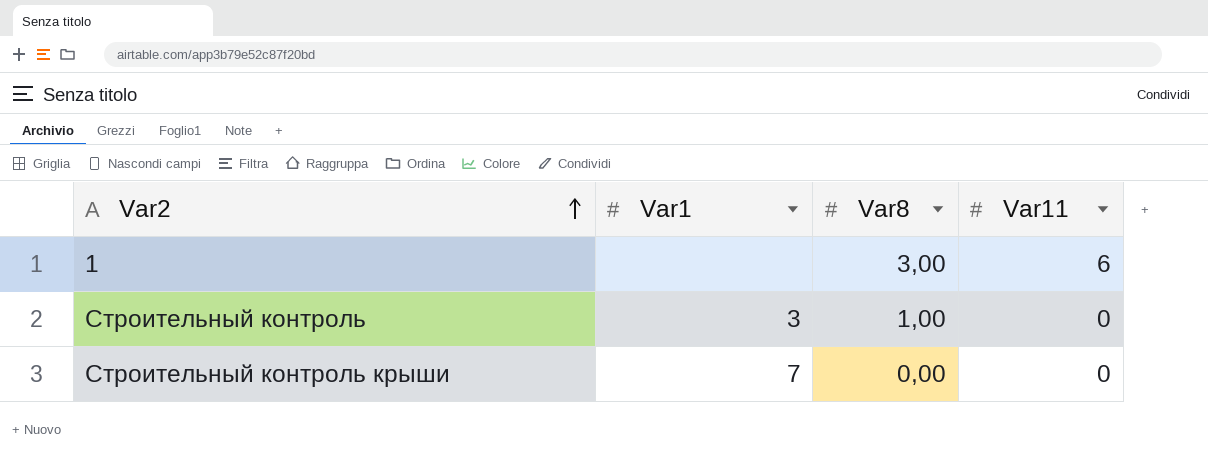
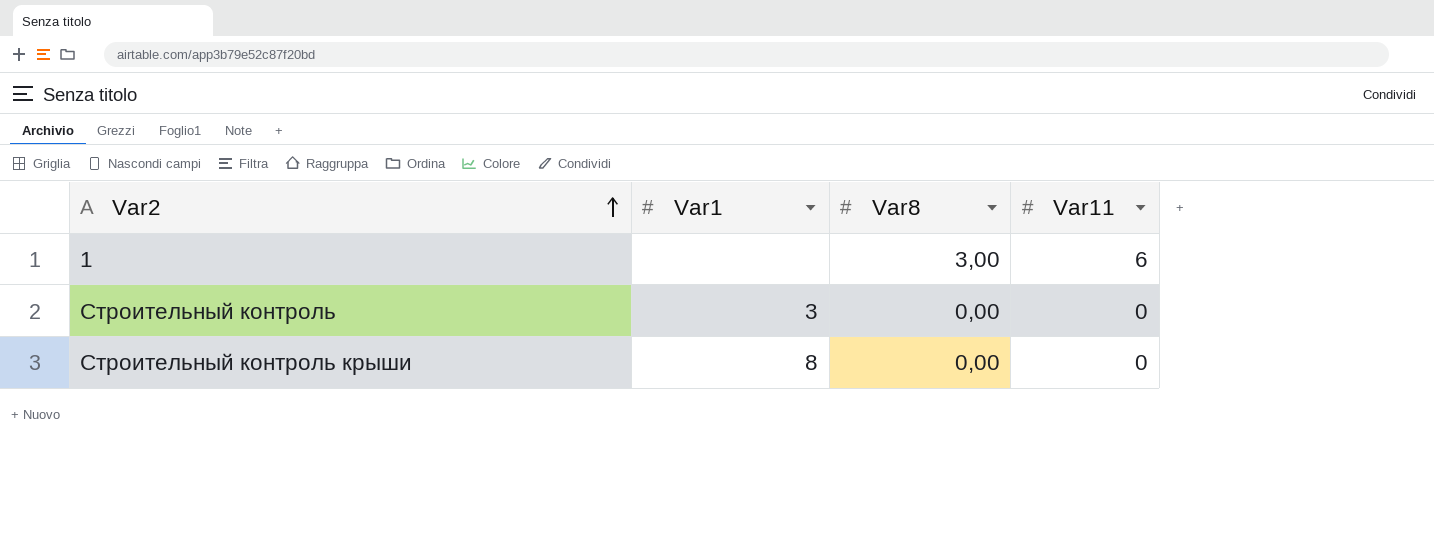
Строительный контроль | Var8: 1,00 -> 0,00
Строительный контроль крыши | Var1: 7 -> 8

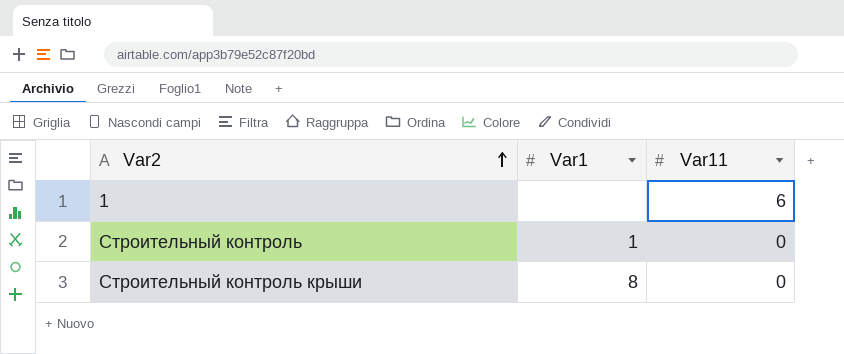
column Var8 | position: 3 -> none
Строительный контроль | Var1: 3 -> 1

